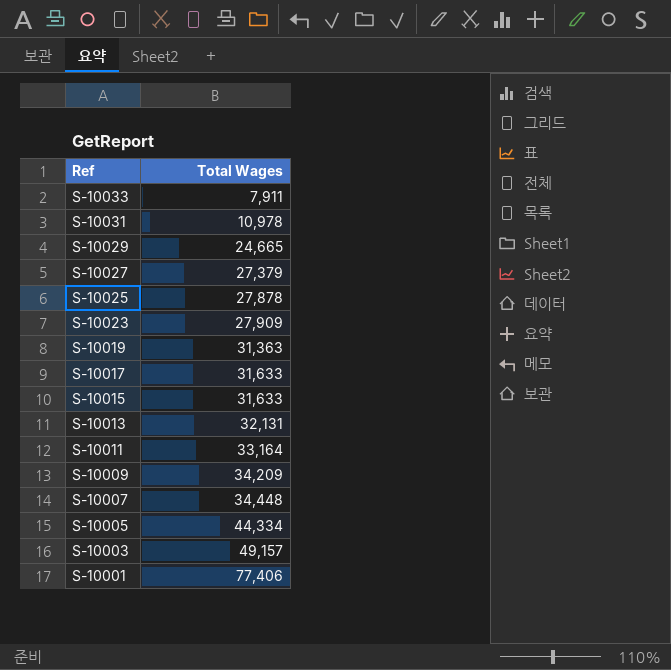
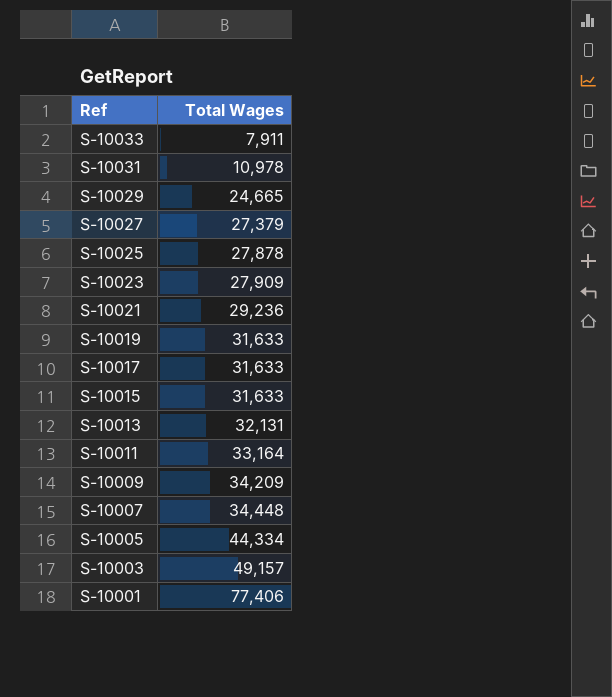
row S-10021: none -> 29,236
S-10019 | Total Wages: 31,363 -> 31,633

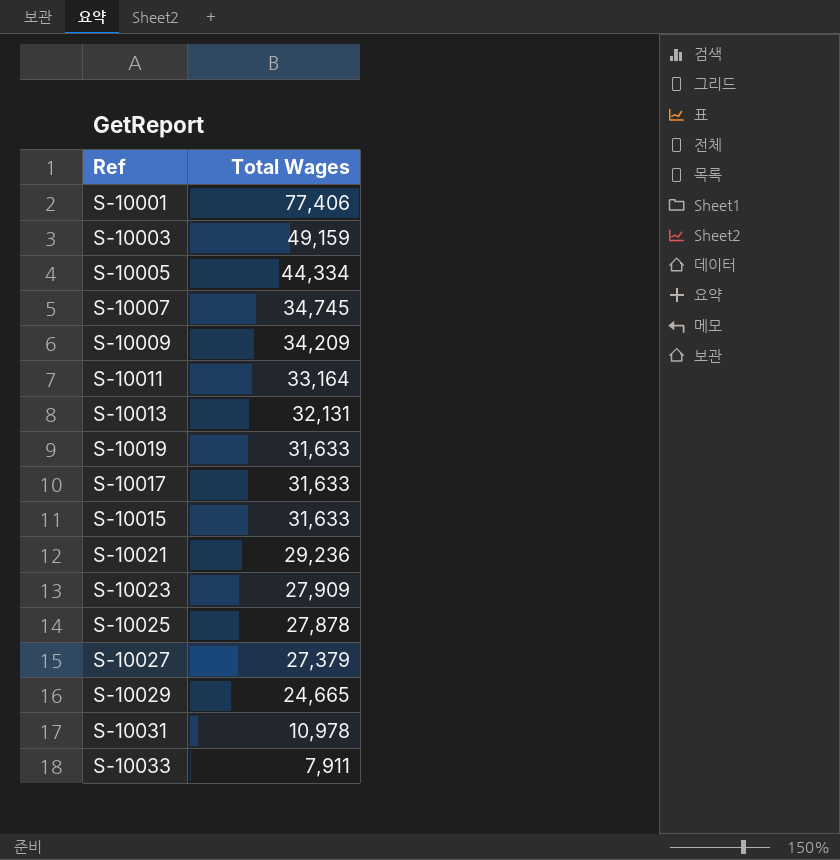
row order: Ref descending -> Total Wages descending
S-10003 | Total Wages: 49,157 -> 49,159
S-10007 | Total Wages: 34,448 -> 34,745

